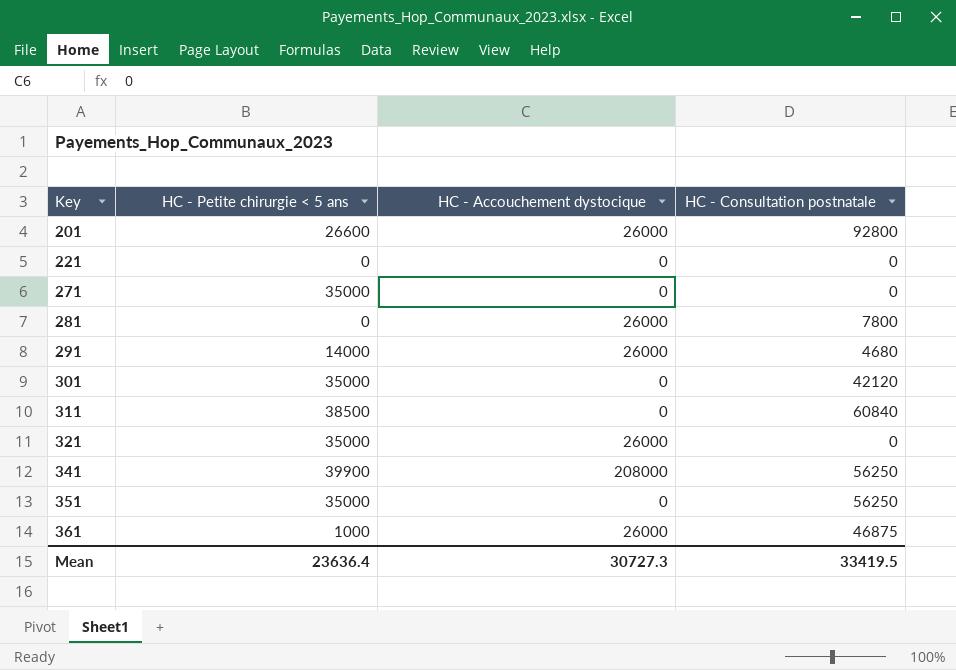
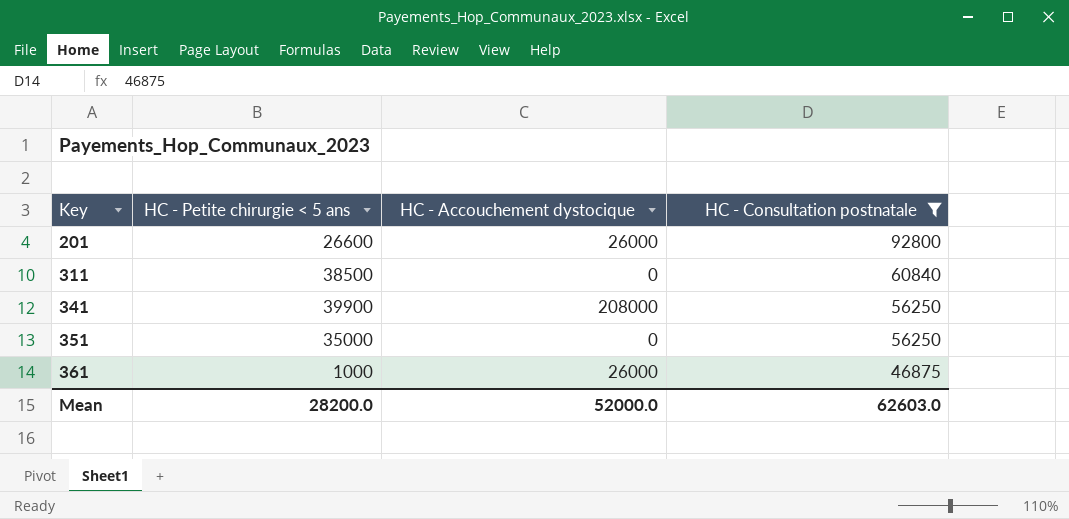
filter: none -> HC - Consultation postnatale >= 46875
Mean | HC - Petite chirurgie < 5 ans: 23636.4 -> 28200.0
Mean | HC - Accouchement dystocique: 30727.3 -> 52000.0
Mean | HC - Consultation postnatale: 33419.5 -> 62603.0

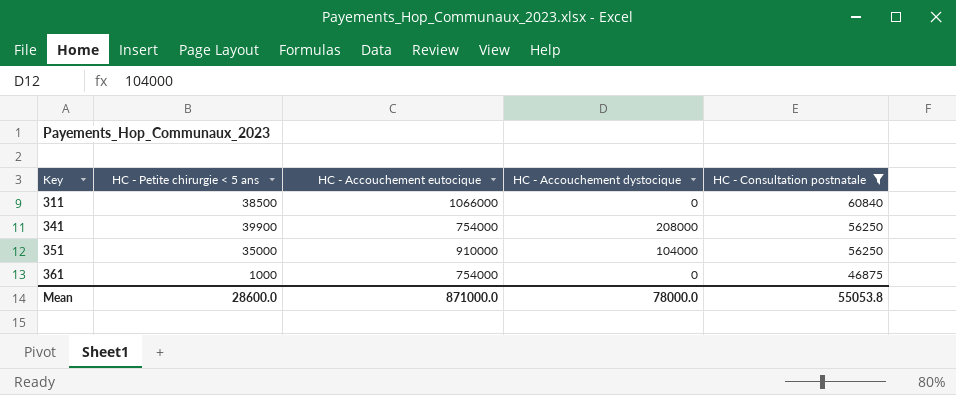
column HC - Accouchement eutocique | position: none -> 3
row 201: 26600 | 26000 | 92800 -> none
351 | HC - Accouchement dystocique: 0 -> 104000
361 | HC - Accouchement dystocique: 26000 -> 0
Mean | HC - Petite chirurgie < 5 ans: 28200.0 -> 28600.0
Mean | HC - Accouchement dystocique: 52000.0 -> 78000.0
Mean | HC - Consultation postnatale: 62603.0 -> 55053.8

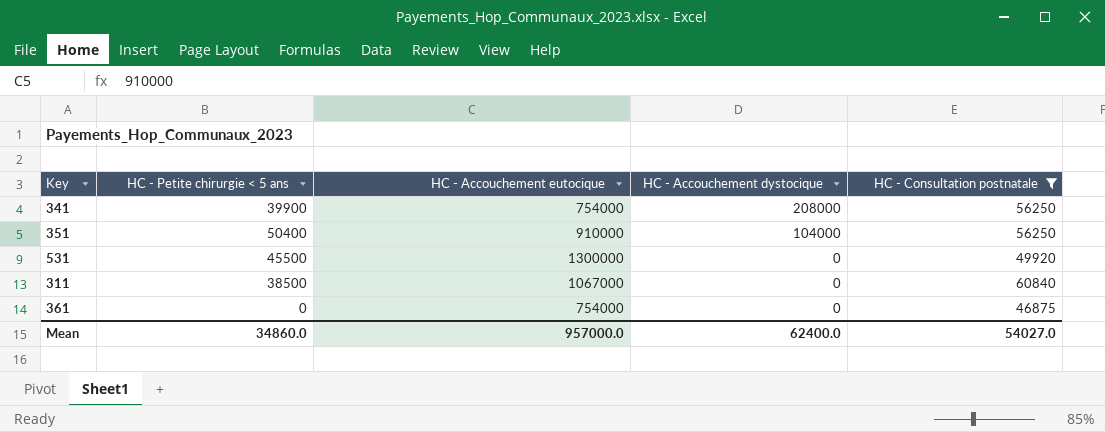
row order: Key ascending -> HC - Accouchement dystocique descending
351 | HC - Petite chirurgie < 5 ans: 35000 -> 50400
row 531: none -> 45500 | 1300000 | 0 | 49920
311 | HC - Accouchement eutocique: 1066000 -> 1067000
361 | HC - Petite chirurgie < 5 ans: 1000 -> 0
Mean | HC - Petite chirurgie < 5 ans: 28600.0 -> 34860.0
Mean | HC - Accouchement eutocique: 871000.0 -> 957000.0
Mean | HC - Accouchement dystocique: 78000.0 -> 62400.0
Mean | HC - Consultation postnatale: 55053.8 -> 54027.0

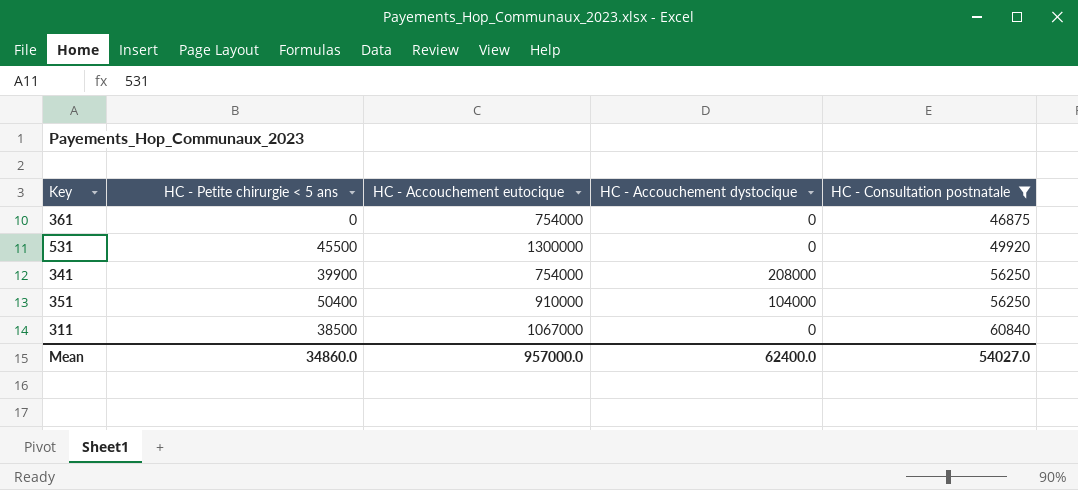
row order: HC - Accouchement dystocique descending -> HC - Consultation postnatale ascending

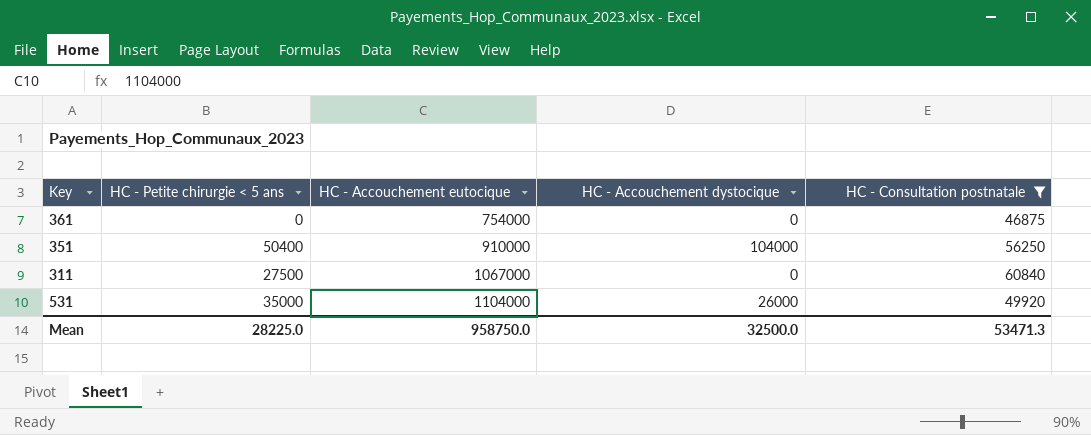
row order: HC - Consultation postnatale ascending -> HC - Accouchement eutocique ascending
row 341: 39900 | 754000 | 208000 | 56250 -> none
311 | HC - Petite chirurgie < 5 ans: 38500 -> 27500
531 | HC - Petite chirurgie < 5 ans: 45500 -> 35000
531 | HC - Accouchement eutocique: 1300000 -> 1104000
531 | HC - Accouchement dystocique: 0 -> 26000
Mean | HC - Petite chirurgie < 5 ans: 34860.0 -> 28225.0
Mean | HC - Accouchement eutocique: 957000.0 -> 958750.0
Mean | HC - Accouchement dystocique: 62400.0 -> 32500.0
Mean | HC - Consultation postnatale: 54027.0 -> 53471.3

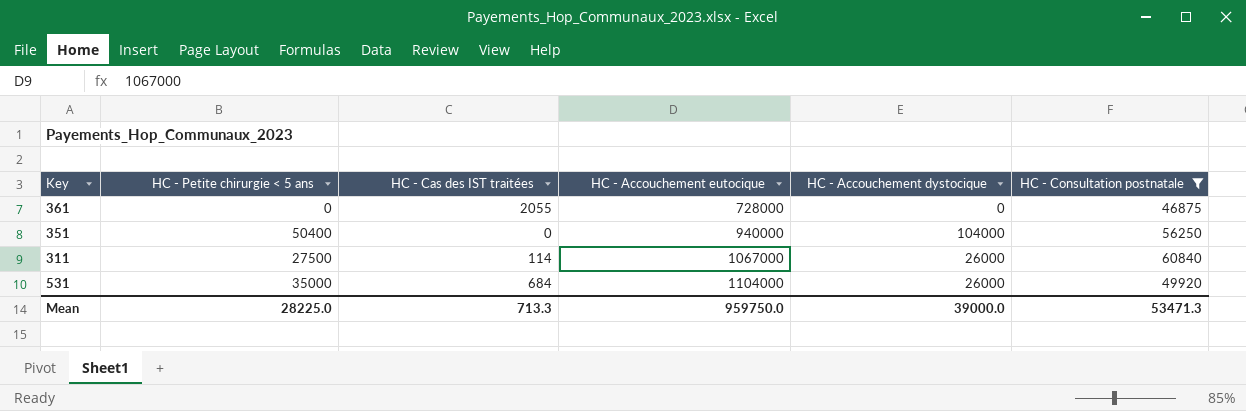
column HC - Cas des IST traitées | position: none -> 3
361 | HC - Accouchement eutocique: 754000 -> 728000
351 | HC - Accouchement eutocique: 910000 -> 940000
311 | HC - Accouchement dystocique: 0 -> 26000
Mean | HC - Accouchement eutocique: 958750.0 -> 959750.0
Mean | HC - Accouchement dystocique: 32500.0 -> 39000.0

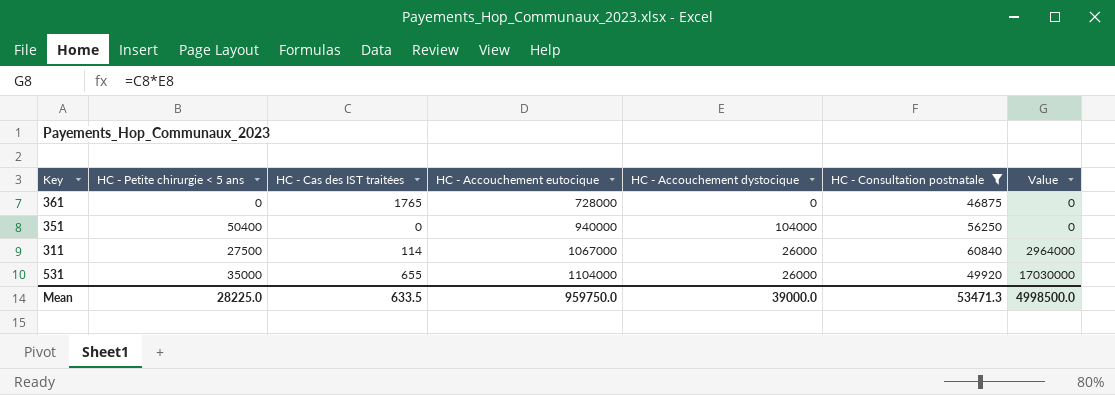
column Value | formula: none -> [HC - Cas des IST traitées] * [HC - Accouchement dystocique]
361 | HC - Cas des IST traitées: 2055 -> 1765
531 | HC - Cas des IST traitées: 684 -> 655
Mean | HC - Cas des IST traitées: 713.3 -> 633.5

